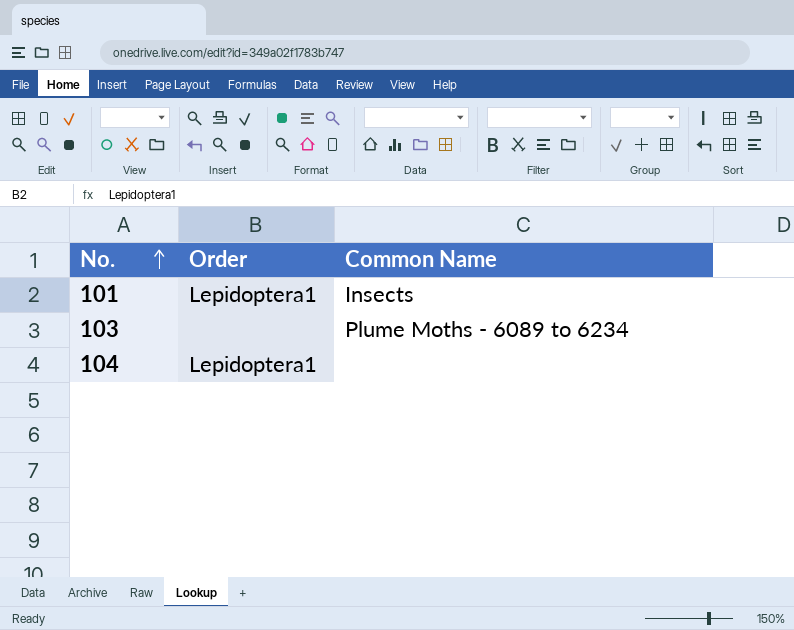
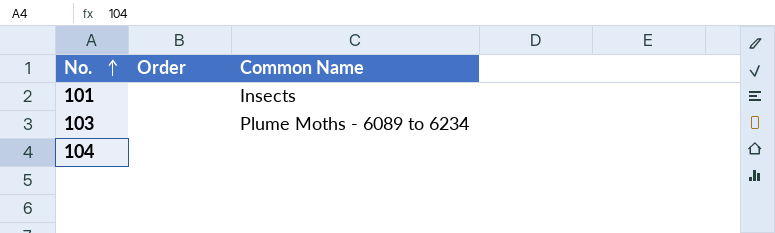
101 | Order: Lepidoptera1 -> none
104 | Order: Lepidoptera1 -> none

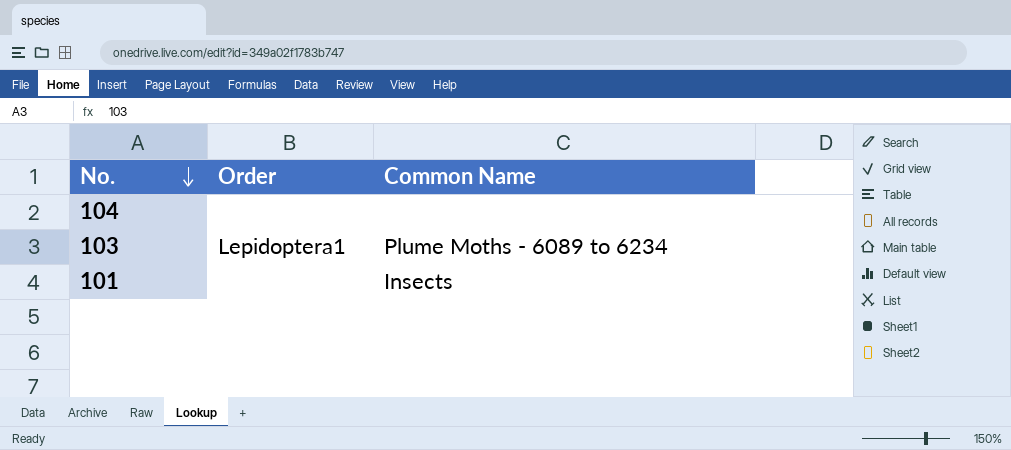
row order: No. ascending -> No. descending
103 | Order: none -> Lepidoptera1

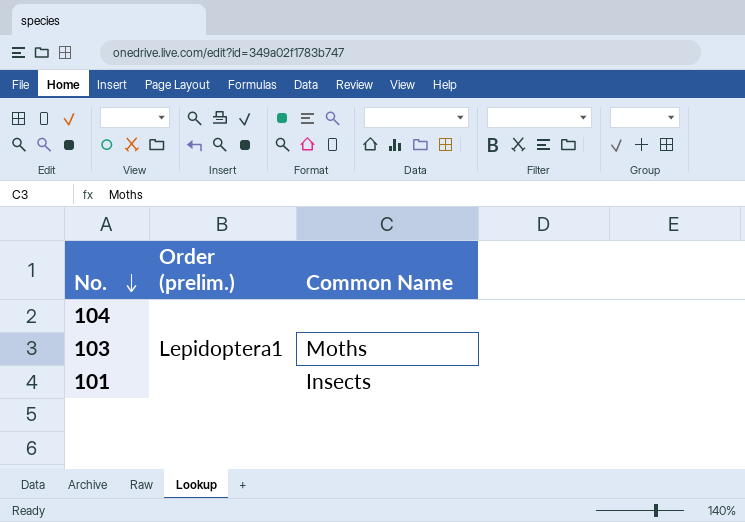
column name: Order -> Order (prelim.)
103 | Common Name: Plume Moths - 6089 to 6234 -> Moths

